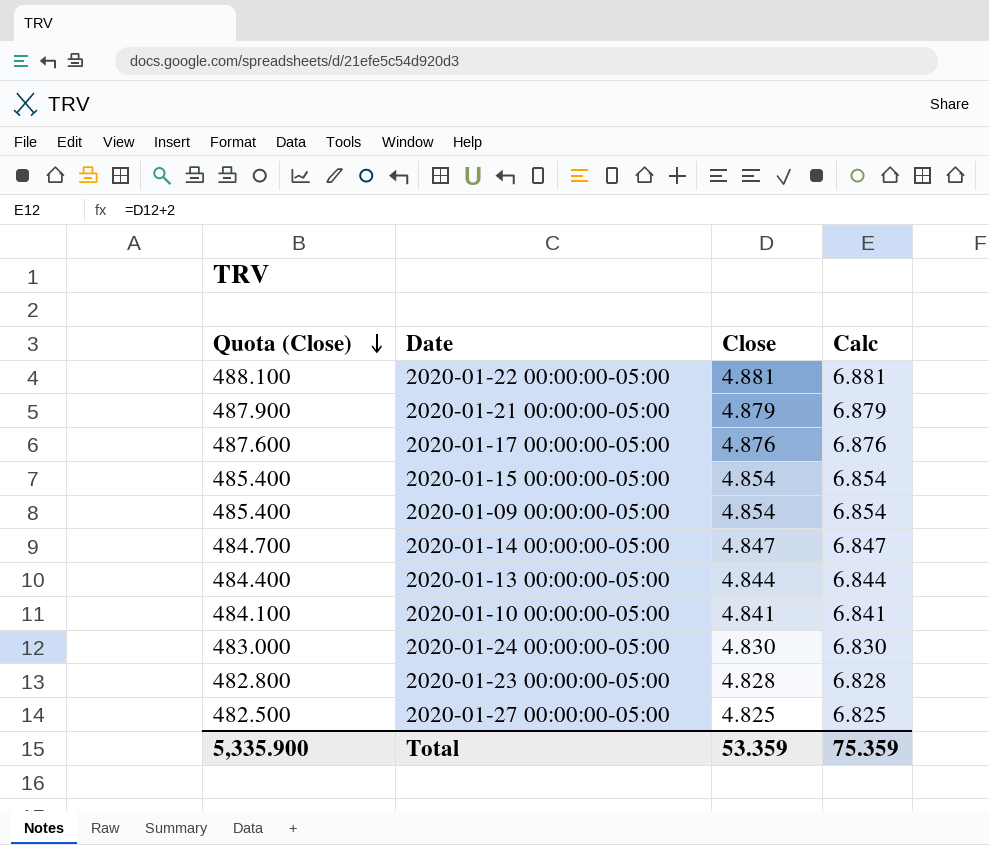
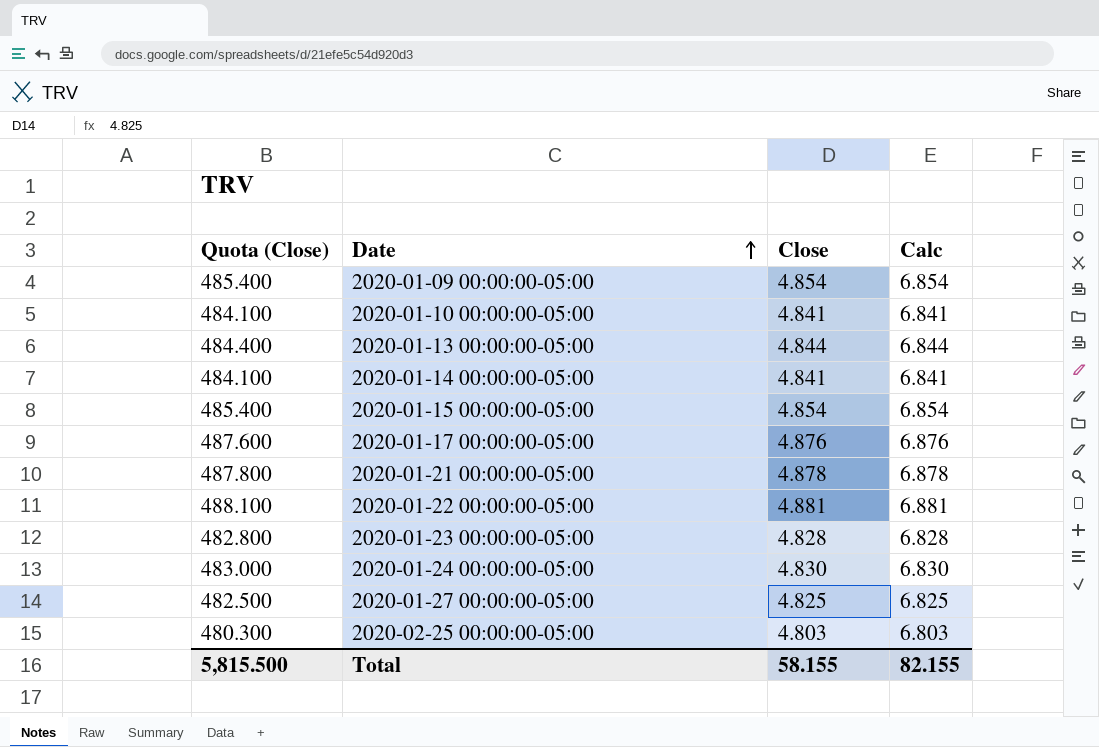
row order: Quota (Close) descending -> Date ascending
2020-01-14 00:00:00-05:00 | Quota (Close): 484.700 -> 484.100
2020-01-14 00:00:00-05:00 | Close: 4.847 -> 4.841
2020-01-14 00:00:00-05:00 | Calc: 6.847 -> 6.841
2020-01-21 00:00:00-05:00 | Quota (Close): 487.900 -> 487.800
2020-01-21 00:00:00-05:00 | Close: 4.879 -> 4.878
2020-01-21 00:00:00-05:00 | Calc: 6.879 -> 6.878
row 2020-02-25 00:00:00-05:00: none -> 480.300 | 4.803 | 6.803
Total | Quota (Close): 5,335.900 -> 5,815.500
Total | Close: 53.359 -> 58.155
Total | Calc: 75.359 -> 82.155

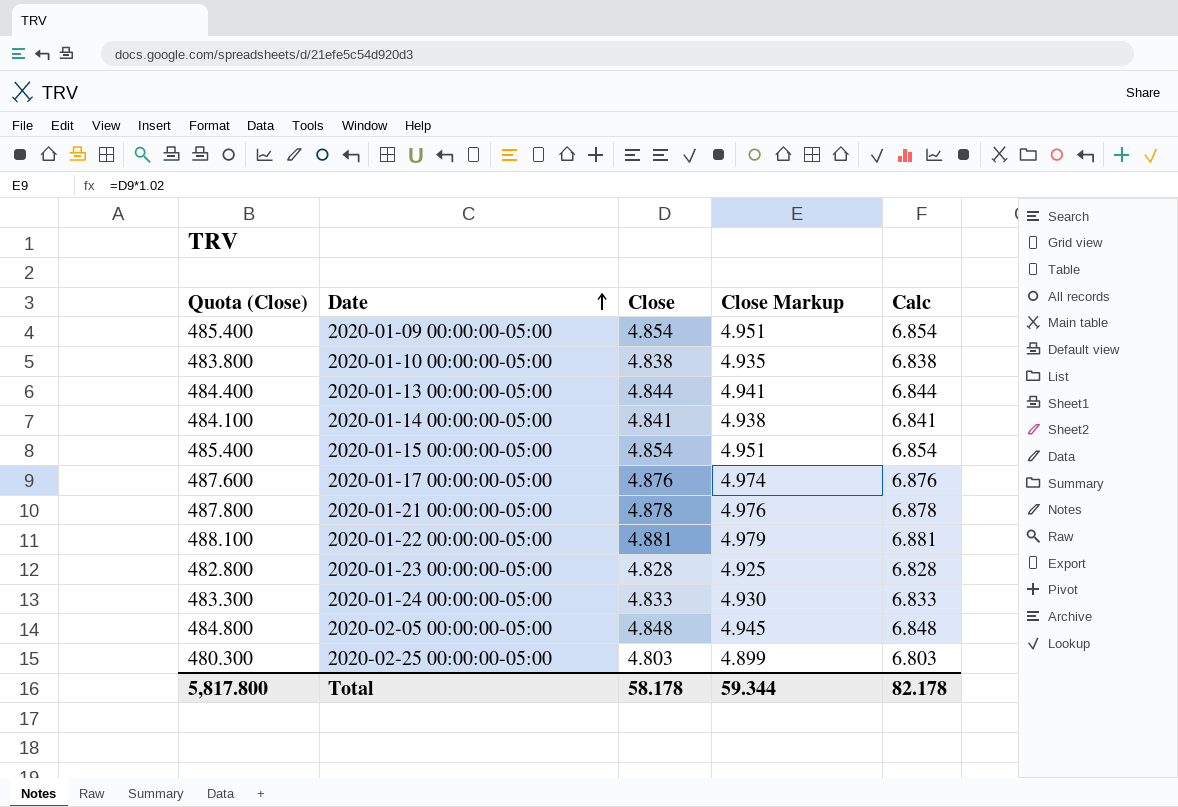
column Close Markup | formula: none -> [Close] * 1.02
row 2020-01-27 00:00:00-05:00: 482.500 | 4.825 | 6.825 -> none
2020-01-10 00:00:00-05:00 | Quota (Close): 484.100 -> 483.800
2020-01-10 00:00:00-05:00 | Close: 4.841 -> 4.838
2020-01-10 00:00:00-05:00 | Calc: 6.841 -> 6.838
2020-01-24 00:00:00-05:00 | Quota (Close): 483.000 -> 483.300
2020-01-24 00:00:00-05:00 | Close: 4.830 -> 4.833
2020-01-24 00:00:00-05:00 | Calc: 6.830 -> 6.833
row 2020-02-05 00:00:00-05:00: none -> 484.800 | 4.848 | 4.945 | 6.848
Total | Quota (Close): 5,815.500 -> 5,817.800
Total | Close: 58.155 -> 58.178
Total | Calc: 82.155 -> 82.178

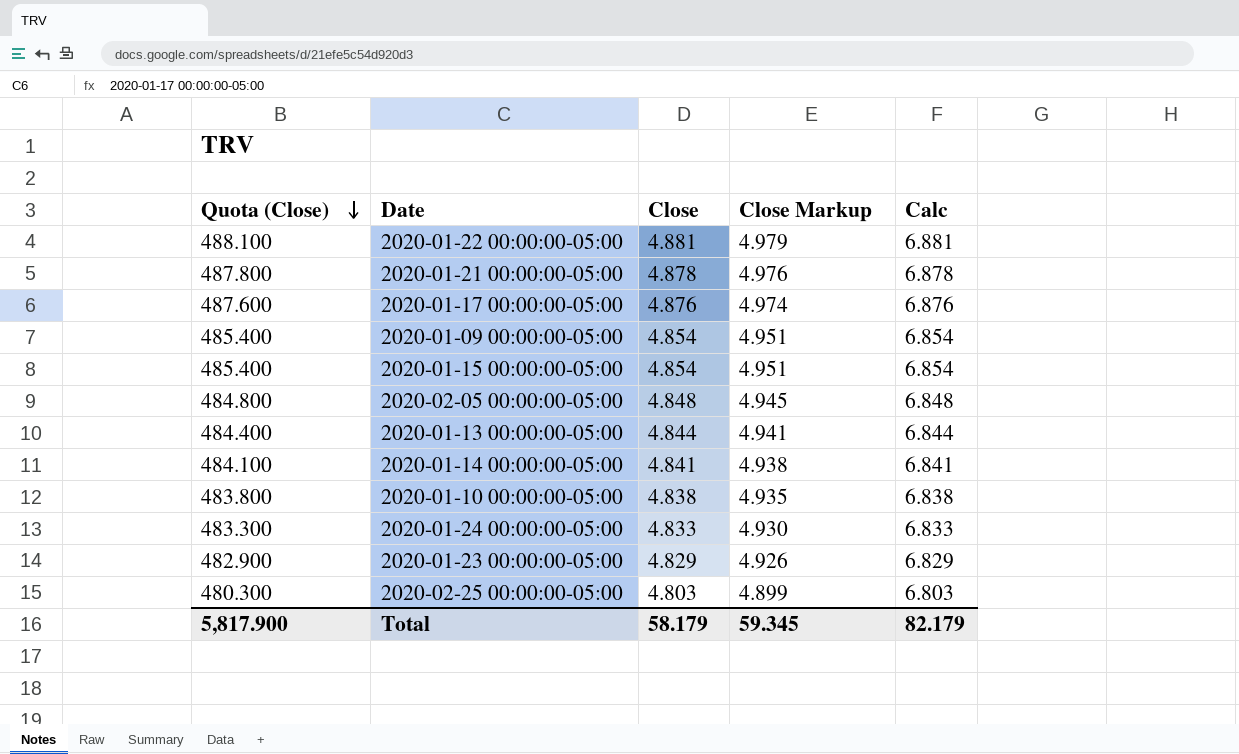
row order: Date ascending -> Quota (Close) descending
2020-01-23 00:00:00-05:00 | Quota (Close): 482.800 -> 482.900
2020-01-23 00:00:00-05:00 | Close: 4.828 -> 4.829
2020-01-23 00:00:00-05:00 | Close Markup: 4.925 -> 4.926
2020-01-23 00:00:00-05:00 | Calc: 6.828 -> 6.829
Total | Quota (Close): 5,817.800 -> 5,817.900
Total | Close: 58.178 -> 58.179
Total | Close Markup: 59.344 -> 59.345
Total | Calc: 82.178 -> 82.179

